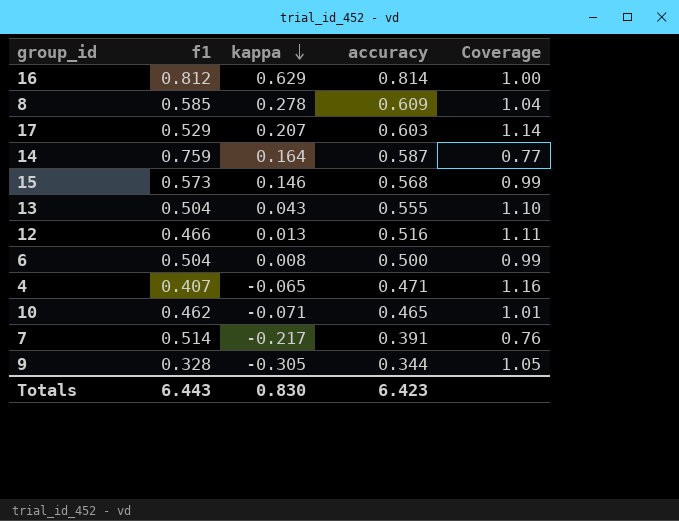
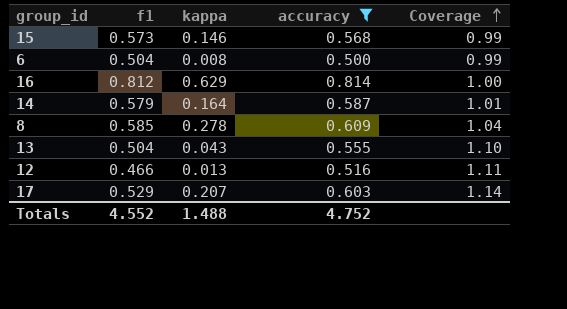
filter: none -> accuracy >= 0.500
row order: kappa descending -> Coverage ascending
14 | f1: 0.759 -> 0.579
14 | Coverage: 0.77 -> 1.01
Totals | f1: 6.443 -> 4.552
Totals | kappa: 0.830 -> 1.488
Totals | accuracy: 6.423 -> 4.752

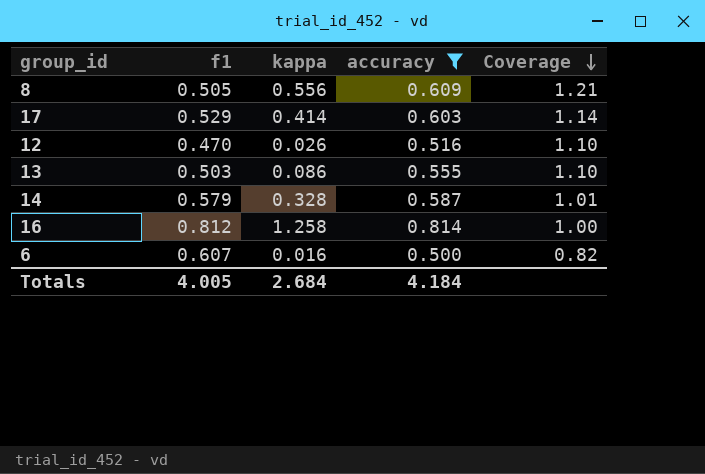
row order: Coverage ascending -> Coverage descending
row 15: 0.573 | 0.146 | 0.568 | 0.99 -> none
8 | f1: 0.585 -> 0.505
8 | kappa: 0.278 -> 0.556
8 | Coverage: 1.04 -> 1.21
17 | kappa: 0.207 -> 0.414
12 | f1: 0.466 -> 0.470
12 | kappa: 0.013 -> 0.026
12 | Coverage: 1.11 -> 1.10
13 | f1: 0.504 -> 0.503
13 | kappa: 0.043 -> 0.086
14 | kappa: 0.164 -> 0.328
16 | kappa: 0.629 -> 1.258
6 | f1: 0.504 -> 0.607
6 | kappa: 0.008 -> 0.016
6 | Coverage: 0.99 -> 0.82
Totals | f1: 4.552 -> 4.005
Totals | kappa: 1.488 -> 2.684
Totals | accuracy: 4.752 -> 4.184

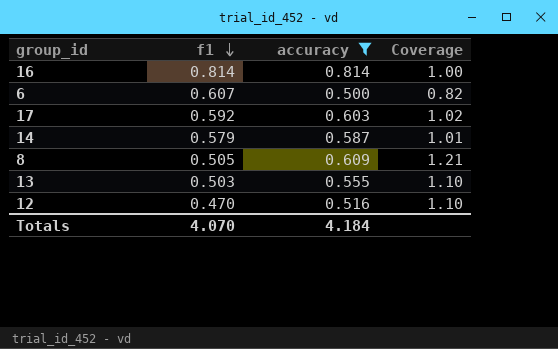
row order: Coverage descending -> f1 descending
column kappa | position: 3 -> none
16 | f1: 0.812 -> 0.814
17 | f1: 0.529 -> 0.592
17 | Coverage: 1.14 -> 1.02
Totals | f1: 4.005 -> 4.070

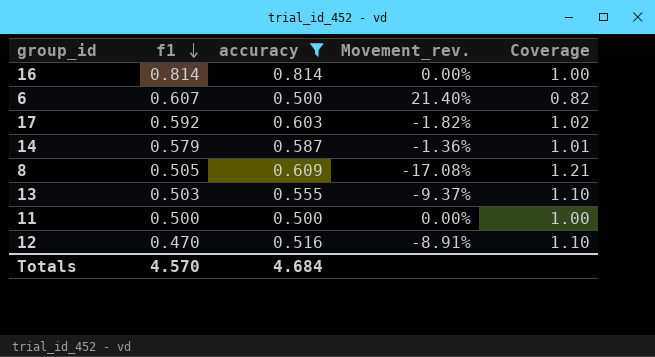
column Movement_rev. | formula: none -> ([f1] - [accuracy]) / [accuracy]
row 11: none -> 0.500 | 0.500 | 0.00% | 1.00
Totals | f1: 4.070 -> 4.570
Totals | accuracy: 4.184 -> 4.684

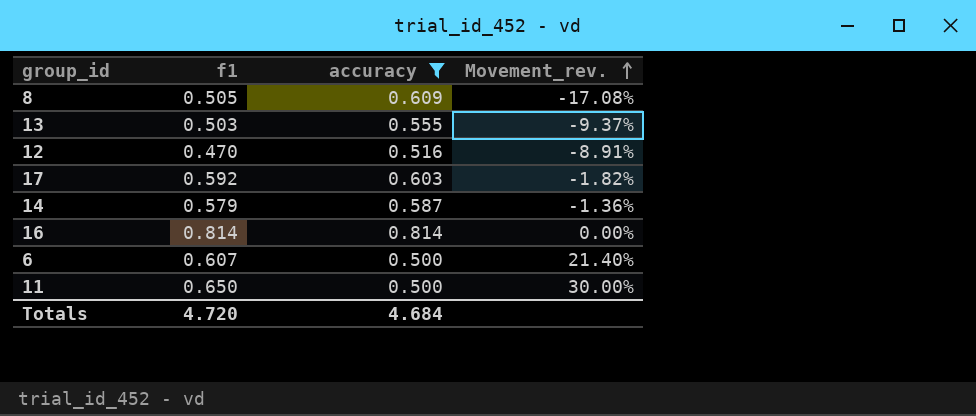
row order: f1 descending -> Movement_rev. ascending
column Coverage | formula: [accuracy] / [f1] -> none
11 | f1: 0.500 -> 0.650
11 | Movement_rev.: 0.00% -> 30.00%
Totals | f1: 4.570 -> 4.720

